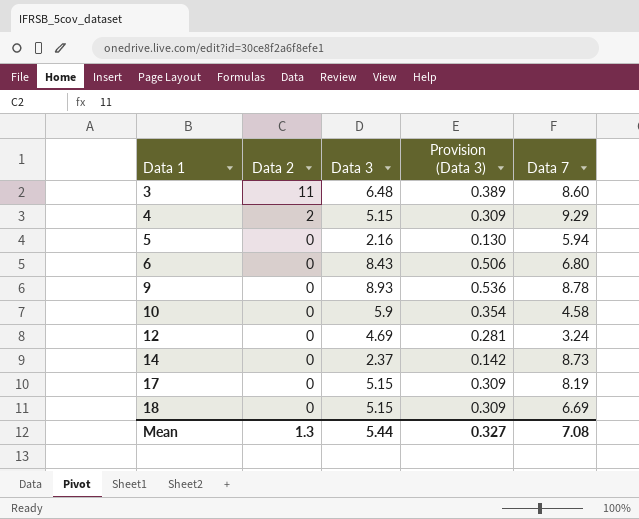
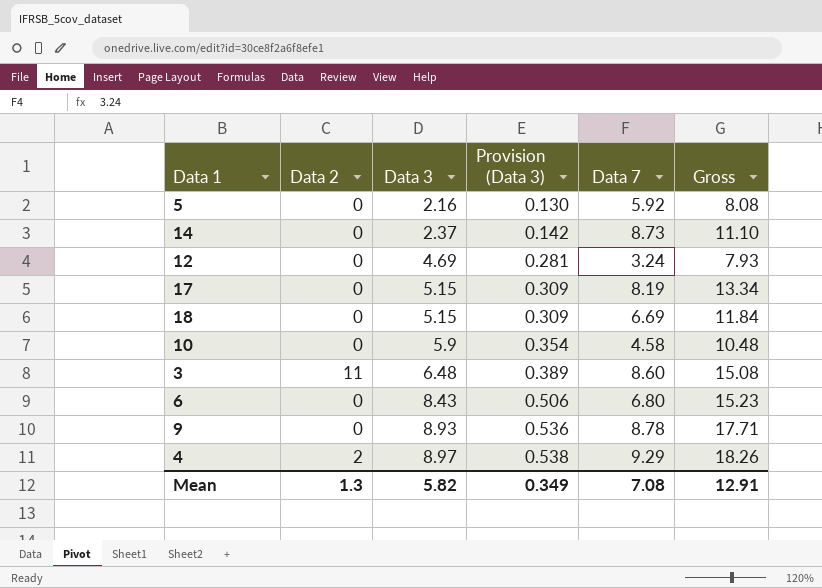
row order: Data 1 ascending -> Data 3 ascending
column Gross | formula: none -> [Data 3] + [Data 7]
5 | Data 7: 5.94 -> 5.92
4 | Data 3: 5.15 -> 8.97
4 | Provision (Data 3): 0.309 -> 0.538
Mean | Data 3: 5.44 -> 5.82
Mean | Provision (Data 3): 0.327 -> 0.349

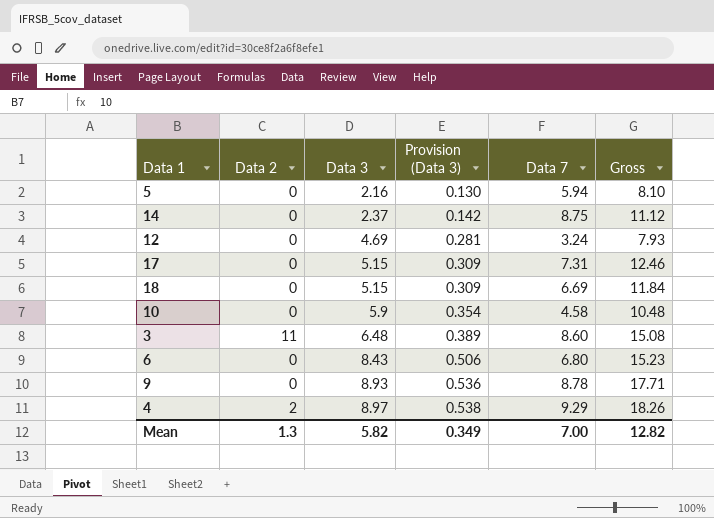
5 | Data 7: 5.92 -> 5.94
5 | Gross: 8.08 -> 8.10
14 | Data 7: 8.73 -> 8.75
14 | Gross: 11.10 -> 11.12
17 | Data 7: 8.19 -> 7.31
17 | Gross: 13.34 -> 12.46
Mean | Data 7: 7.08 -> 7.00
Mean | Gross: 12.91 -> 12.82

